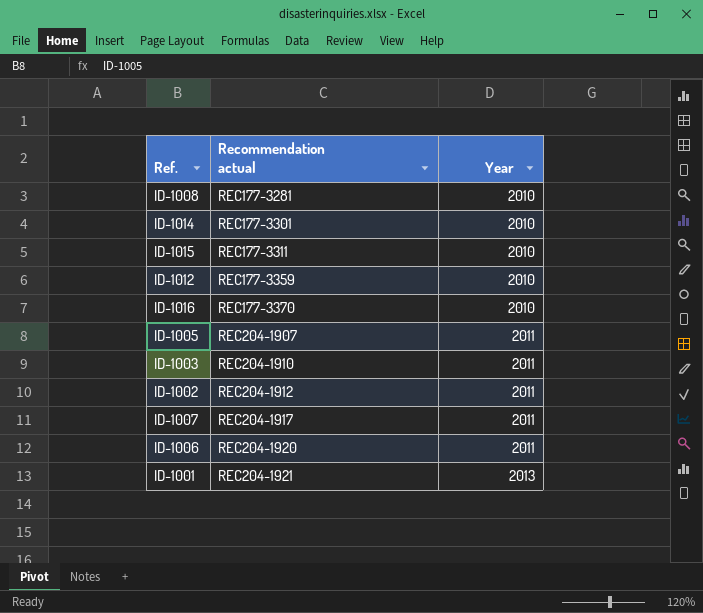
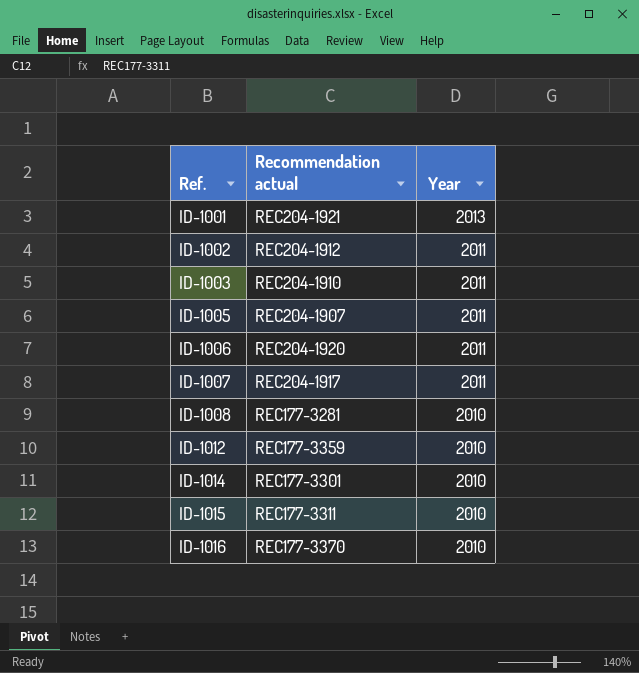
row order: Recommendation actual ascending -> Ref. ascending

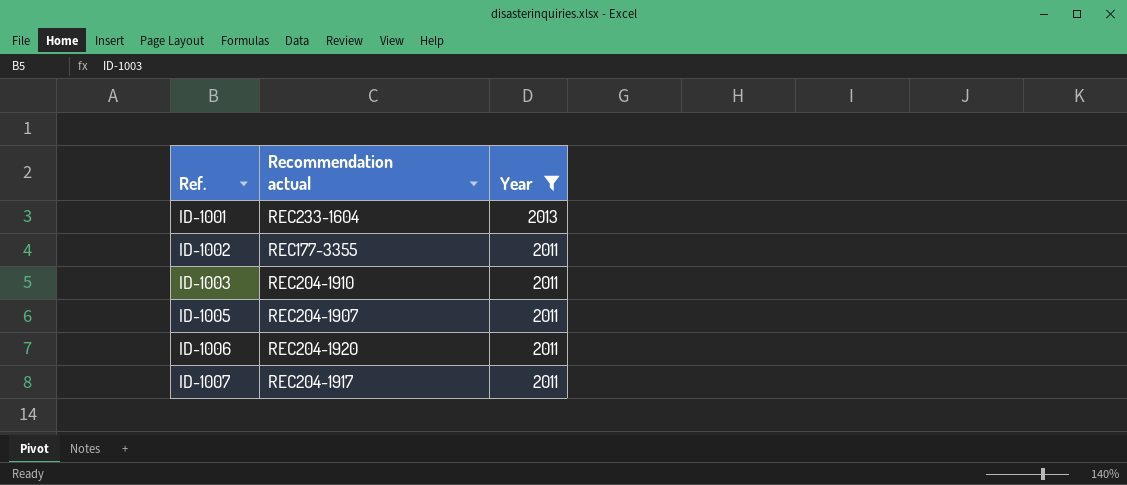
filter: none -> Year != 2010
ID-1001 | Recommendation actual: REC204-1921 -> REC233-1604
ID-1002 | Recommendation actual: REC204-1912 -> REC177-3355

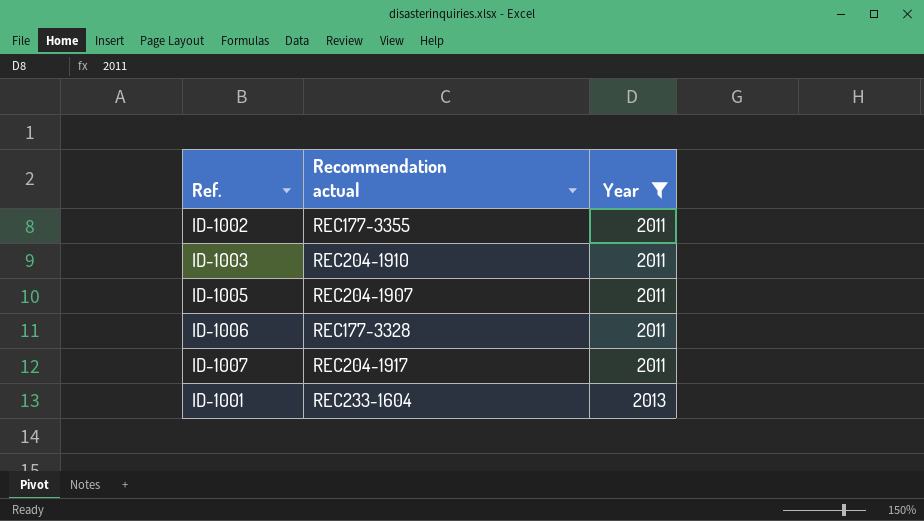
row order: Ref. ascending -> Year ascending
ID-1006 | Recommendation actual: REC204-1920 -> REC177-3328

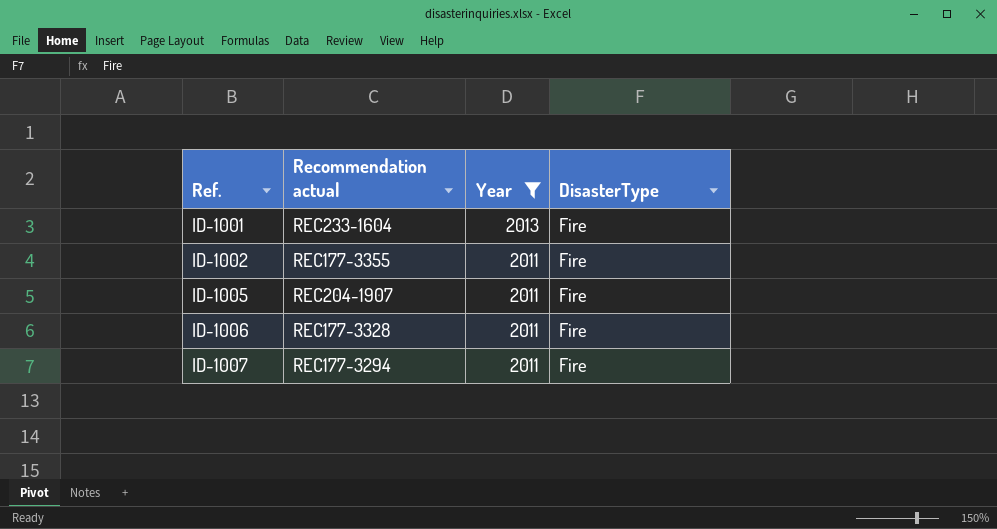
row order: Year ascending -> Ref. ascending
column DisasterType | position: none -> 4
row ID-1003: REC204-1910 | 2011 -> none
ID-1007 | Recommendation actual: REC204-1917 -> REC177-3294

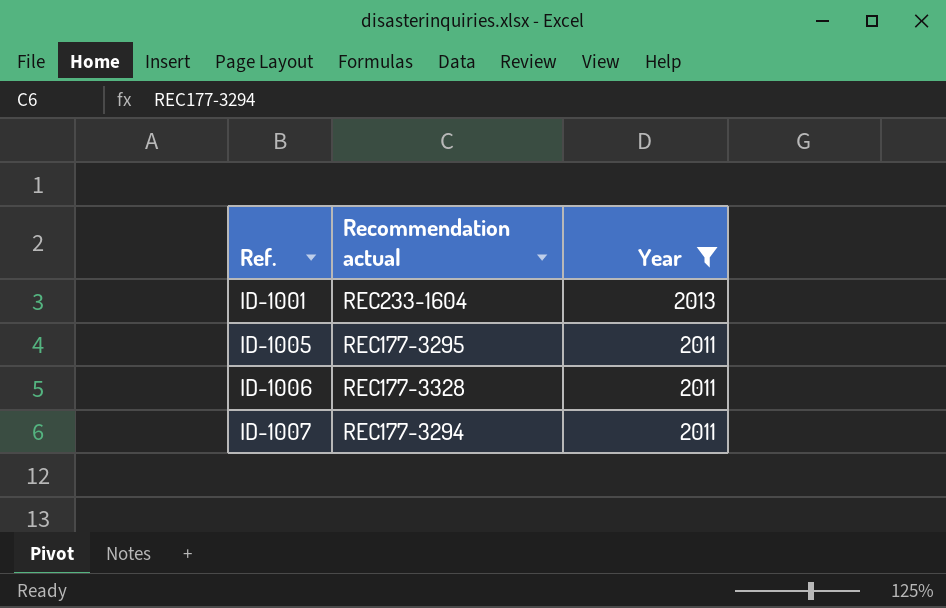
column DisasterType | position: 4 -> none
row ID-1002: REC177-3355 | 2011 | Fire -> none
ID-1005 | Recommendation actual: REC204-1907 -> REC177-3295

